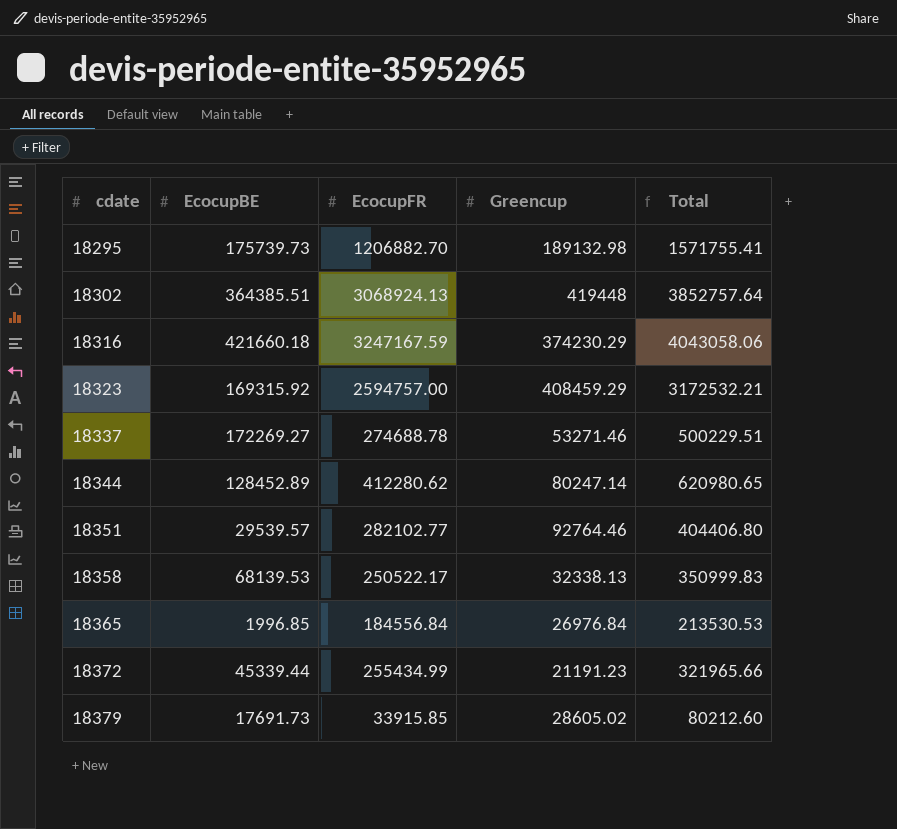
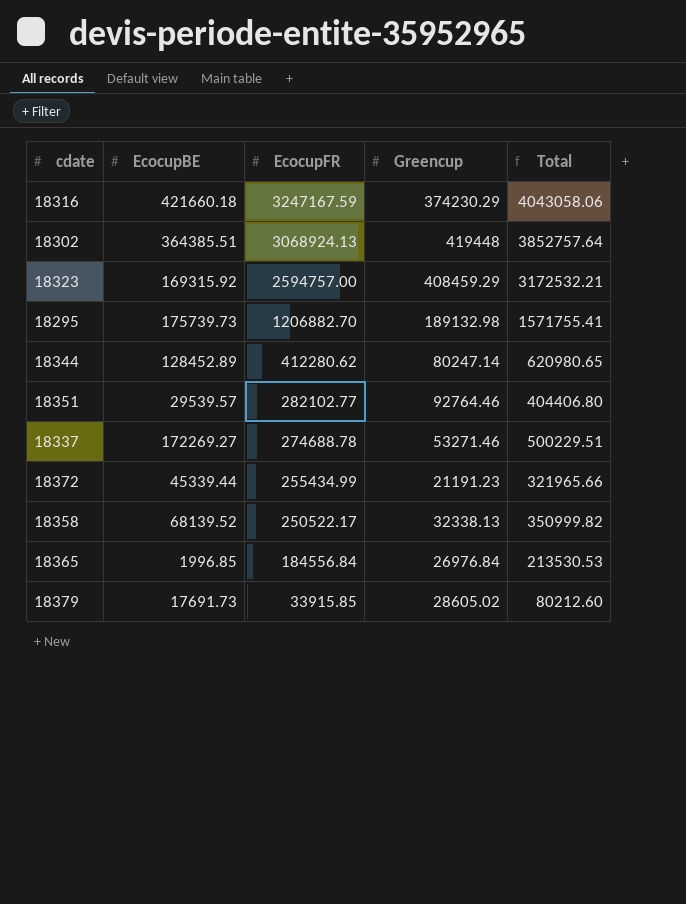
row order: cdate ascending -> EcocupFR descending
18358 | EcocupBE: 68139.53 -> 68139.52
18358 | Total: 350999.83 -> 350999.82

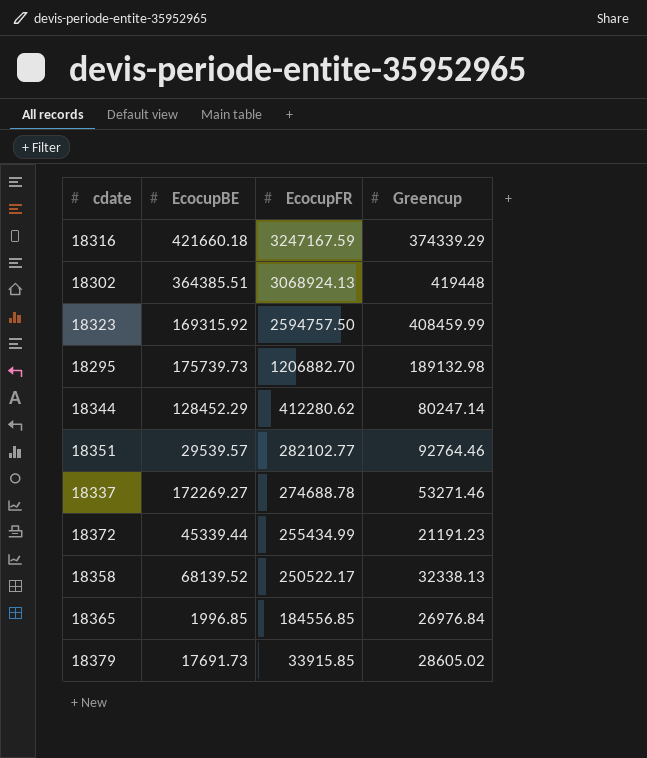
column Total | formula: [EcocupBE] + [EcocupFR] + [Greencup] -> none
18316 | Greencup: 374230.29 -> 374339.29
18323 | EcocupFR: 2594757.00 -> 2594757.50
18323 | Greencup: 408459.29 -> 408459.99
18344 | EcocupBE: 128452.89 -> 128452.29
18365 | EcocupFR: 184556.84 -> 184556.85

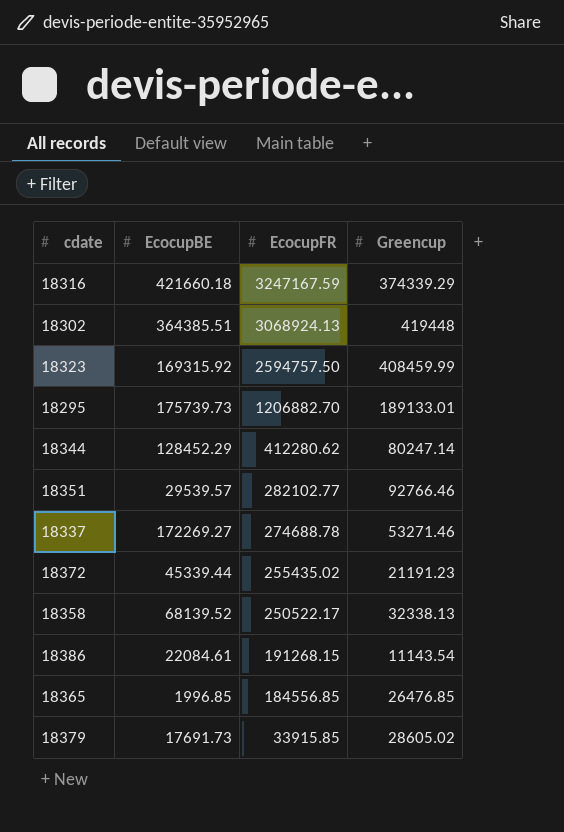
18295 | Greencup: 189132.98 -> 189133.01
18351 | Greencup: 92764.46 -> 92766.46
18372 | EcocupFR: 255434.99 -> 255435.02
row 18386: none -> 22084.61 | 191268.15 | 11143.54
18365 | Greencup: 26976.84 -> 26476.85

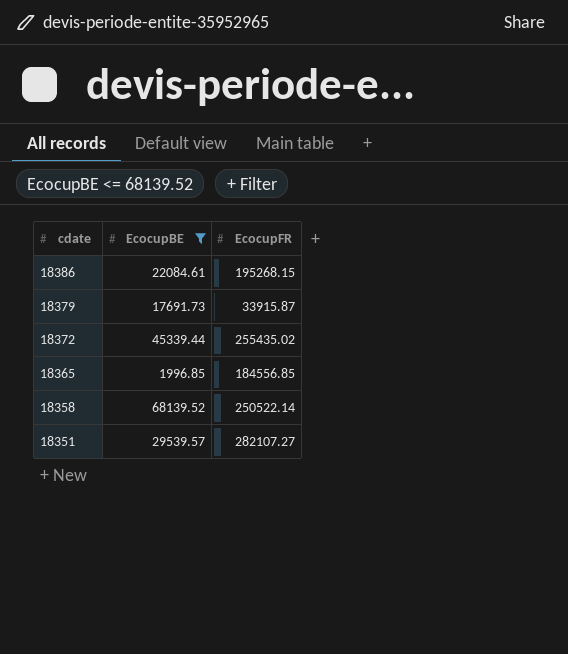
filter: none -> EcocupBE <= 68139.52
row order: EcocupFR descending -> cdate descending
column Greencup | position: 4 -> none
18386 | EcocupFR: 191268.15 -> 195268.15
18379 | EcocupFR: 33915.85 -> 33915.87
18358 | EcocupFR: 250522.17 -> 250522.14
18351 | EcocupFR: 282102.77 -> 282107.27

